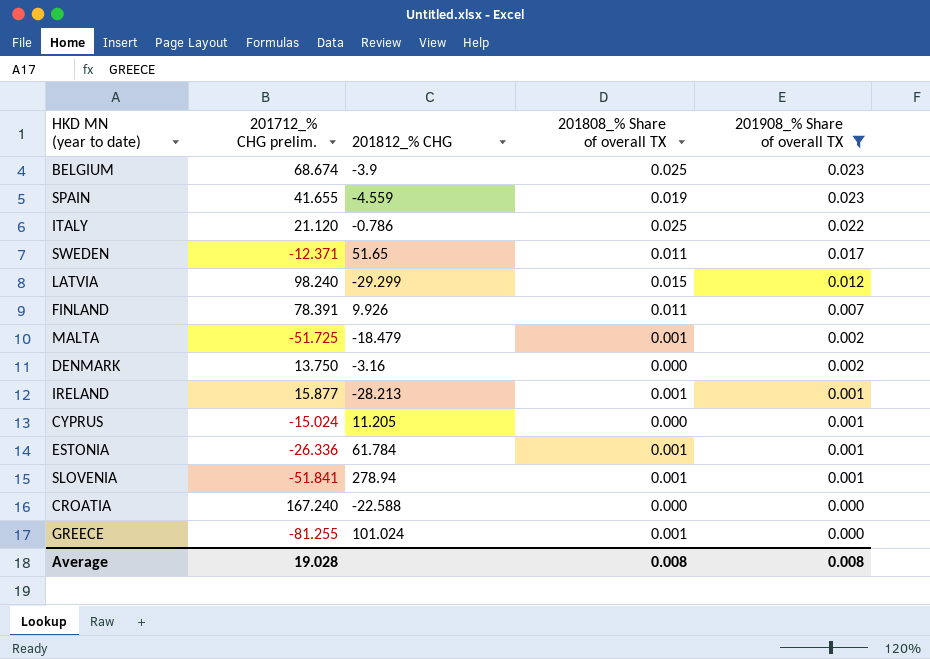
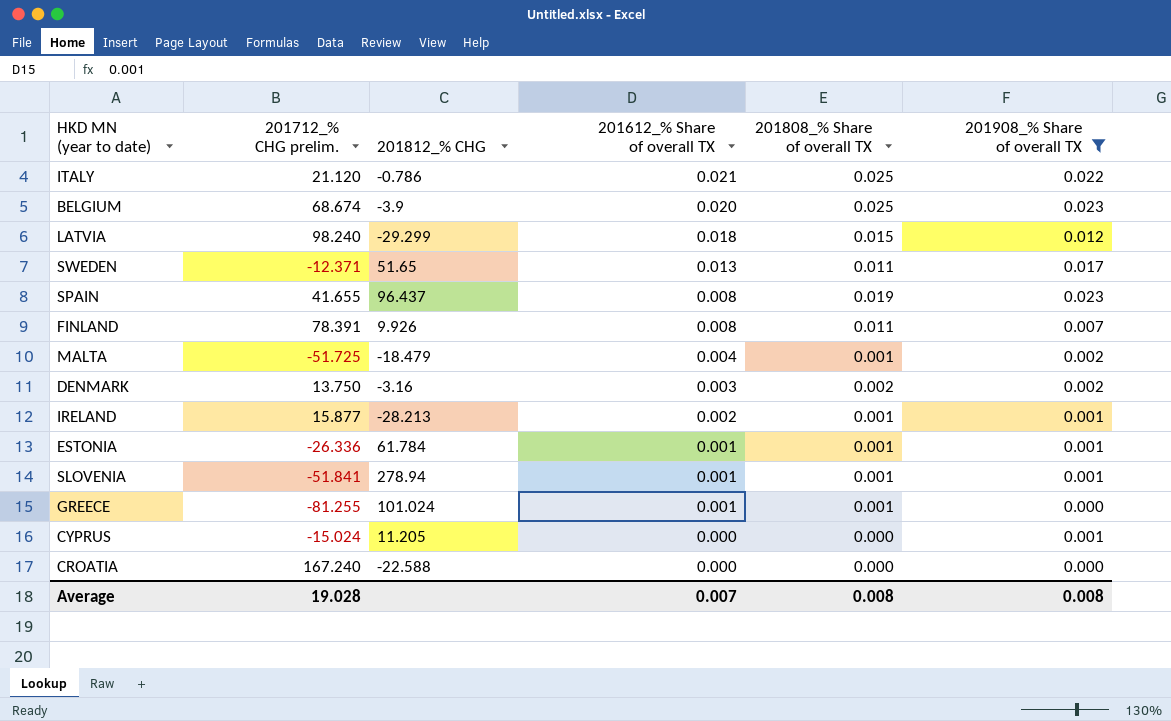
row order: 201908_% Share of overall TX descending -> 201612_% Share of overall TX descending
column 201612_% Share of overall TX | position: none -> 4
SPAIN | 201812_% CHG: -4.559 -> 96.437
DENMARK | 201808_% Share of overall TX: 0.000 -> 0.002

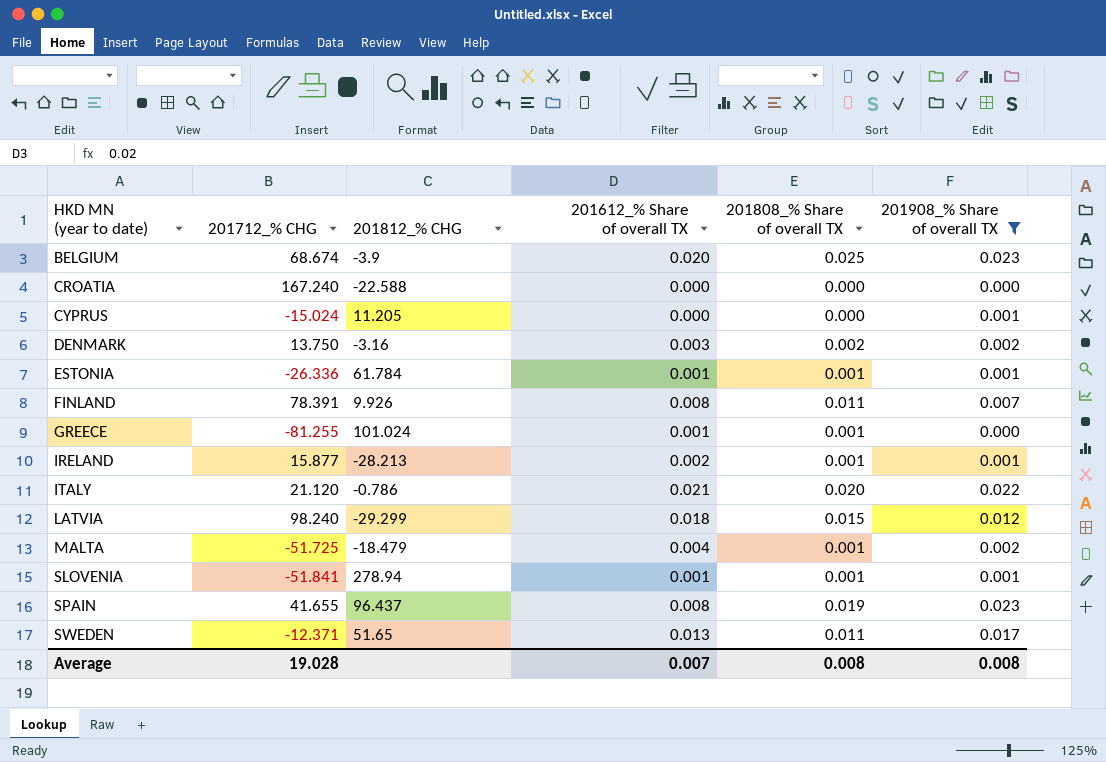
row order: 201612_% Share of overall TX descending -> HKD MN (year to date) ascending
column name: 201712_% CHG prelim. -> 201712_% CHG
ITALY | 201808_% Share of overall TX: 0.025 -> 0.020

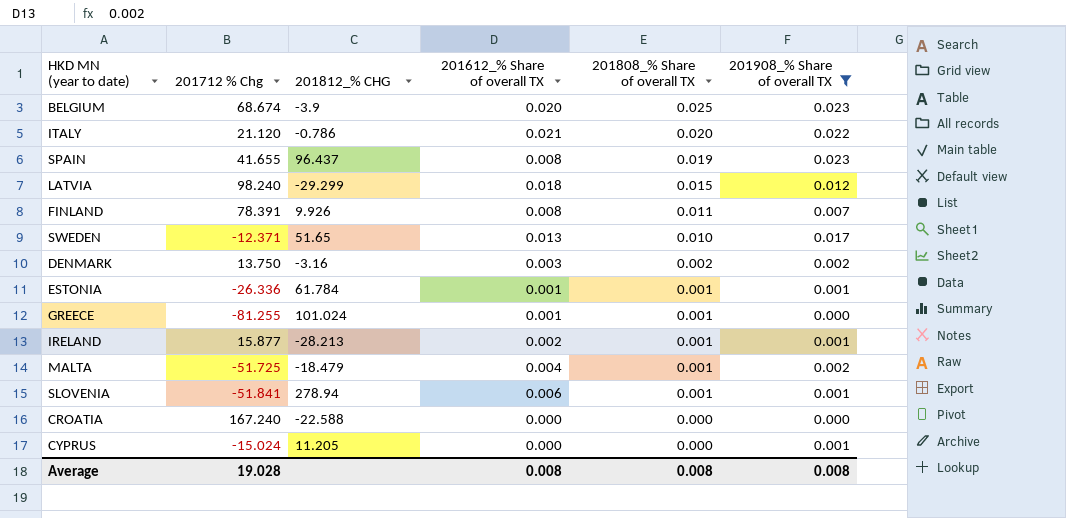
row order: HKD MN (year to date) ascending -> 201808_% Share of overall TX descending
column name: 201712_% CHG -> 201712 % Chg
SWEDEN | 201808_% Share of overall TX: 0.011 -> 0.010
SLOVENIA | 201612_% Share of overall TX: 0.001 -> 0.006
Average | 201612_% Share of overall TX: 0.007 -> 0.008

